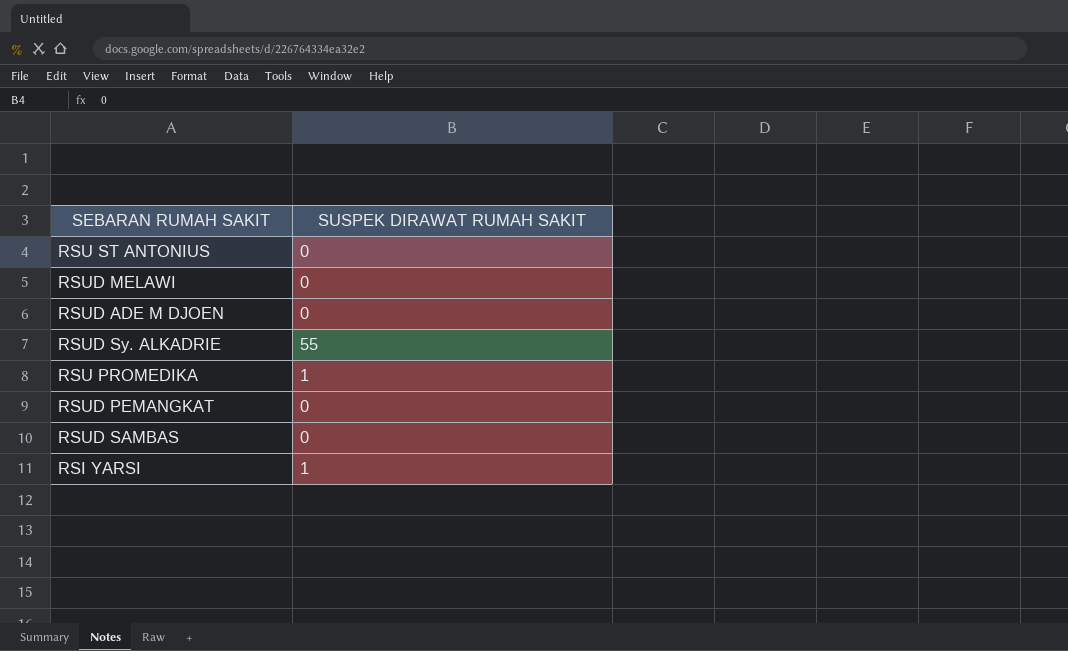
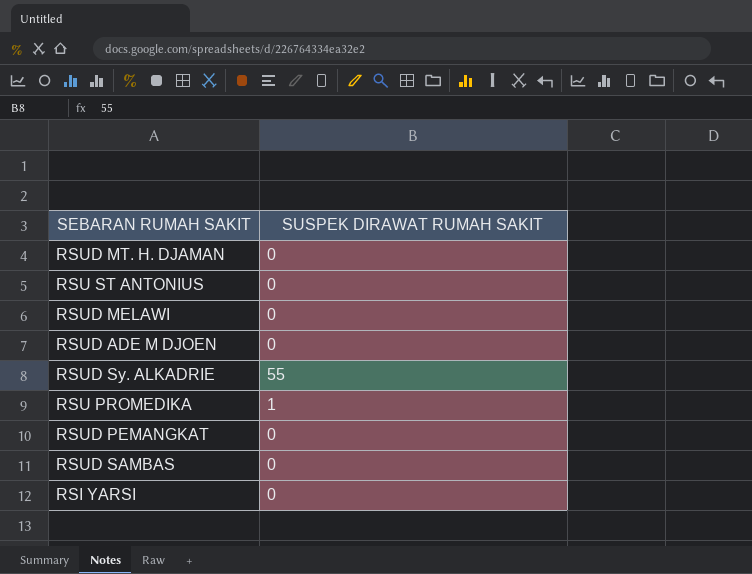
row RSUD MT. H. DJAMAN: none -> 0
RSI YARSI | SUSPEK DIRAWAT RUMAH SAKIT: 1 -> 0

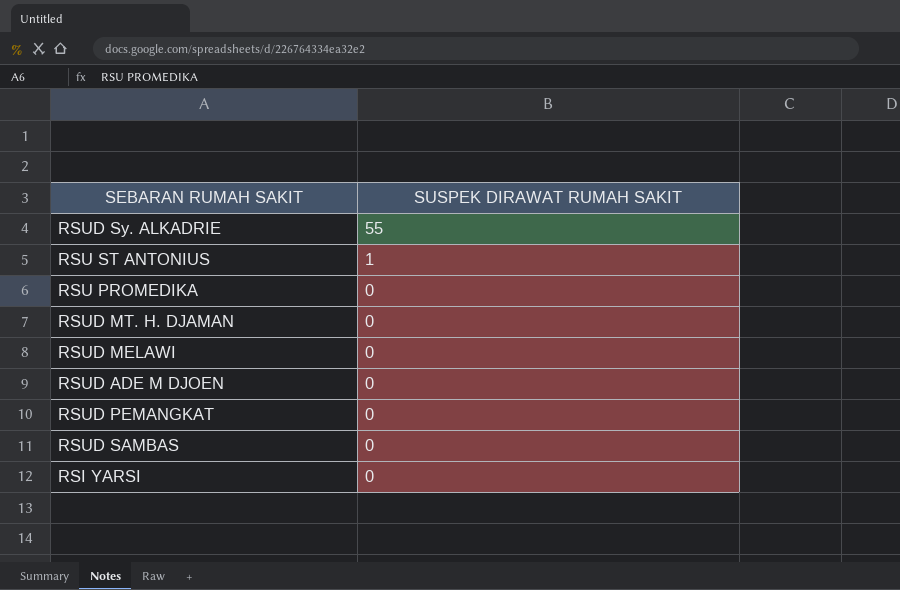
row order: none -> SUSPEK DIRAWAT RUMAH SAKIT descending
RSU ST ANTONIUS | SUSPEK DIRAWAT RUMAH SAKIT: 0 -> 1
RSU PROMEDIKA | SUSPEK DIRAWAT RUMAH SAKIT: 1 -> 0

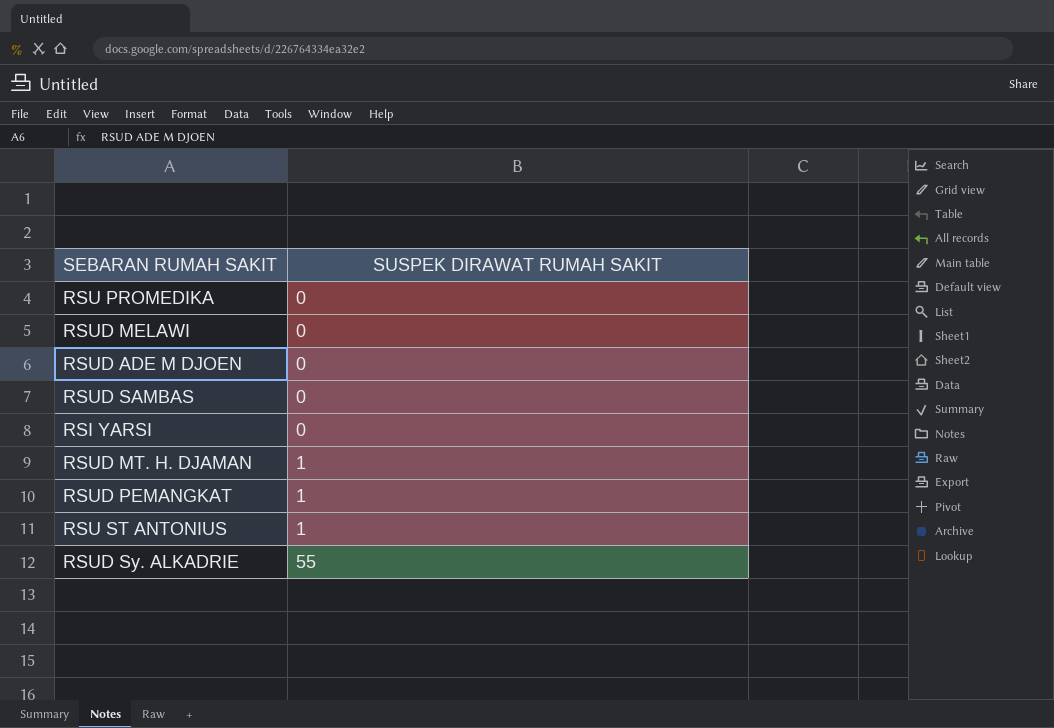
row order: SUSPEK DIRAWAT RUMAH SAKIT descending -> SUSPEK DIRAWAT RUMAH SAKIT ascending
RSUD MT. H. DJAMAN | SUSPEK DIRAWAT RUMAH SAKIT: 0 -> 1
RSUD PEMANGKAT | SUSPEK DIRAWAT RUMAH SAKIT: 0 -> 1

